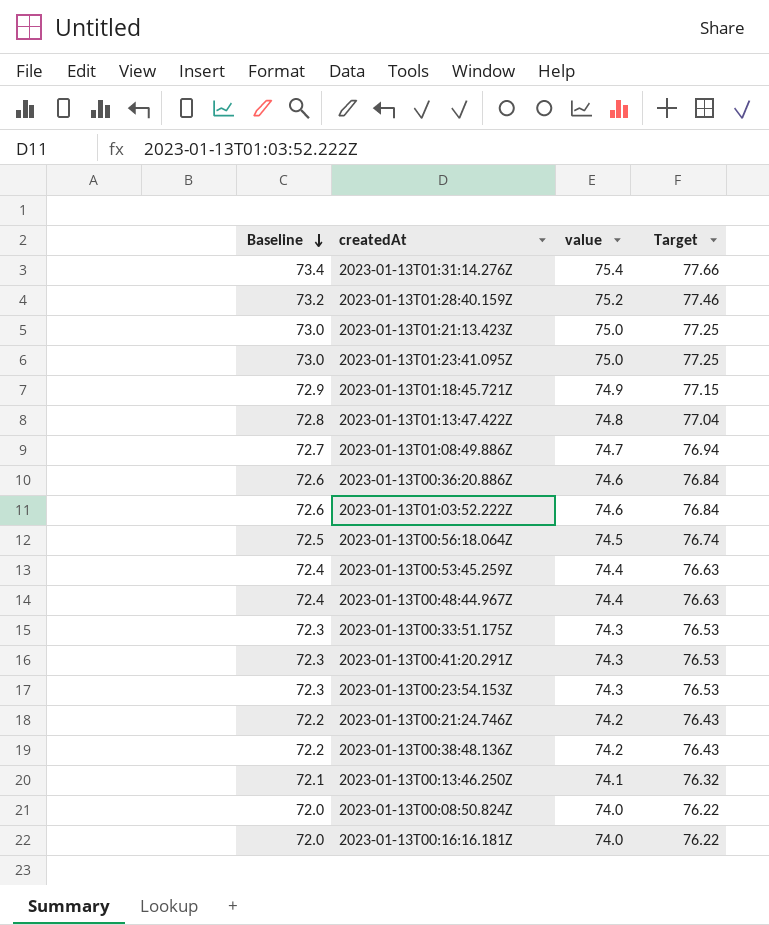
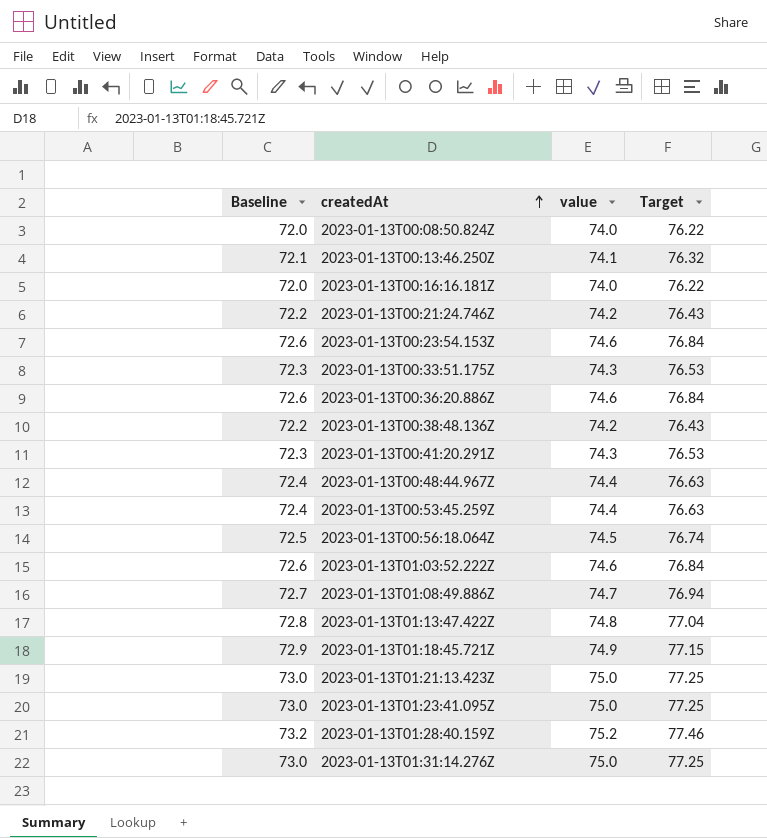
row order: Baseline descending -> createdAt ascending
2023-01-13T00:23:54.153Z | Baseline: 72.3 -> 72.6
2023-01-13T00:23:54.153Z | value: 74.3 -> 74.6
2023-01-13T00:23:54.153Z | Target: 76.53 -> 76.84
2023-01-13T01:31:14.276Z | Baseline: 73.4 -> 73.0
2023-01-13T01:31:14.276Z | value: 75.4 -> 75.0
2023-01-13T01:31:14.276Z | Target: 77.66 -> 77.25

